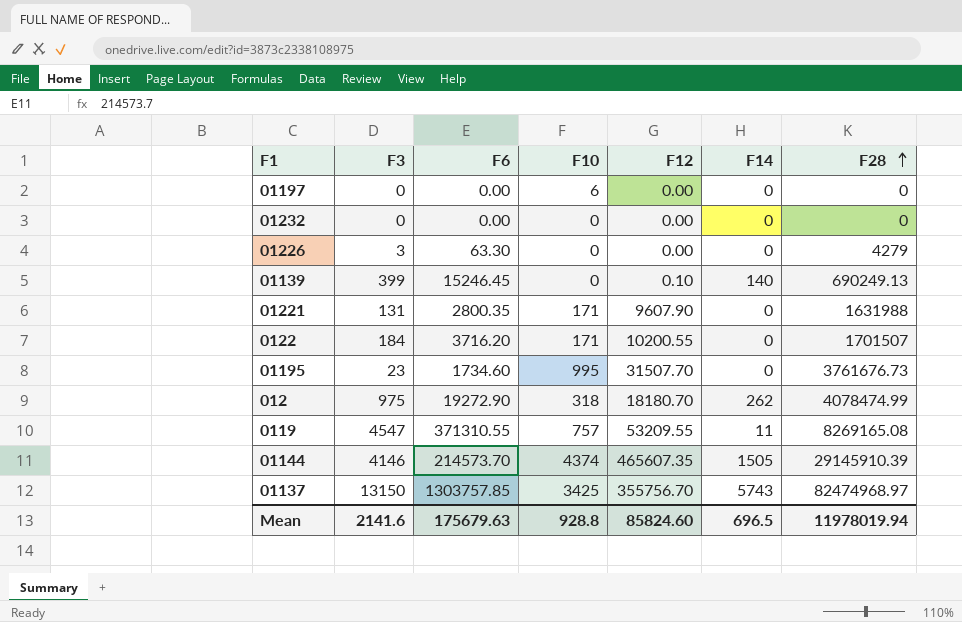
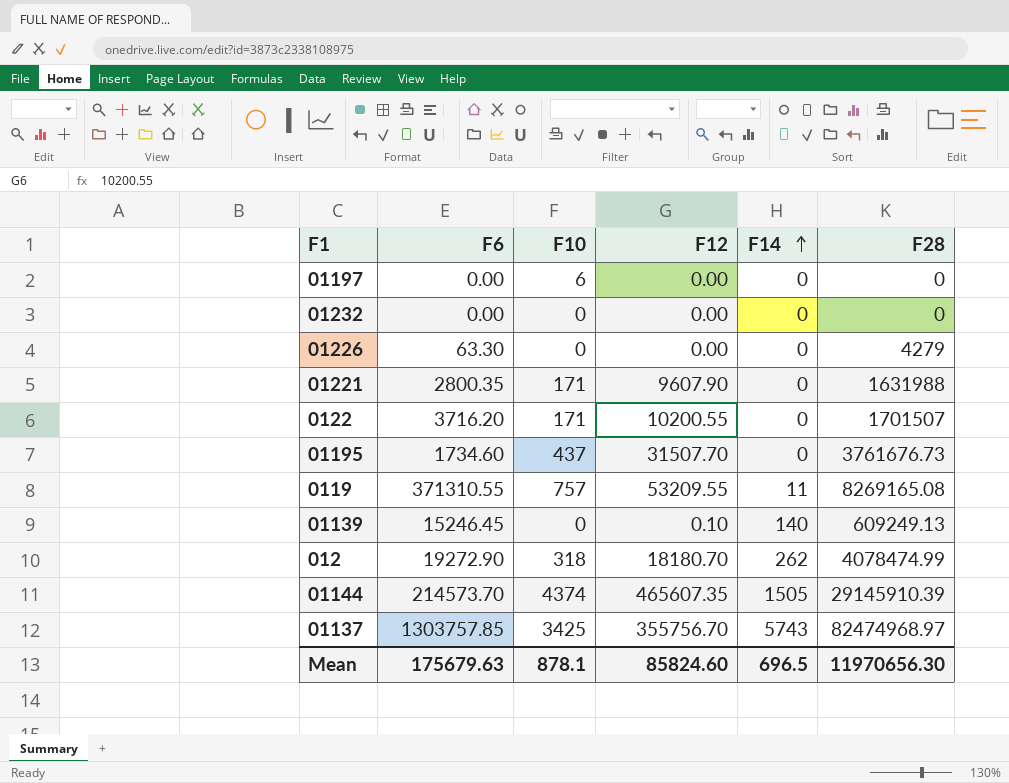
row order: F28 ascending -> F14 ascending
column F3 | position: 2 -> none
01195 | F10: 995 -> 437
01139 | F28: 690249.13 -> 609249.13
Mean | F10: 928.8 -> 878.1
Mean | F28: 11978019.94 -> 11970656.30

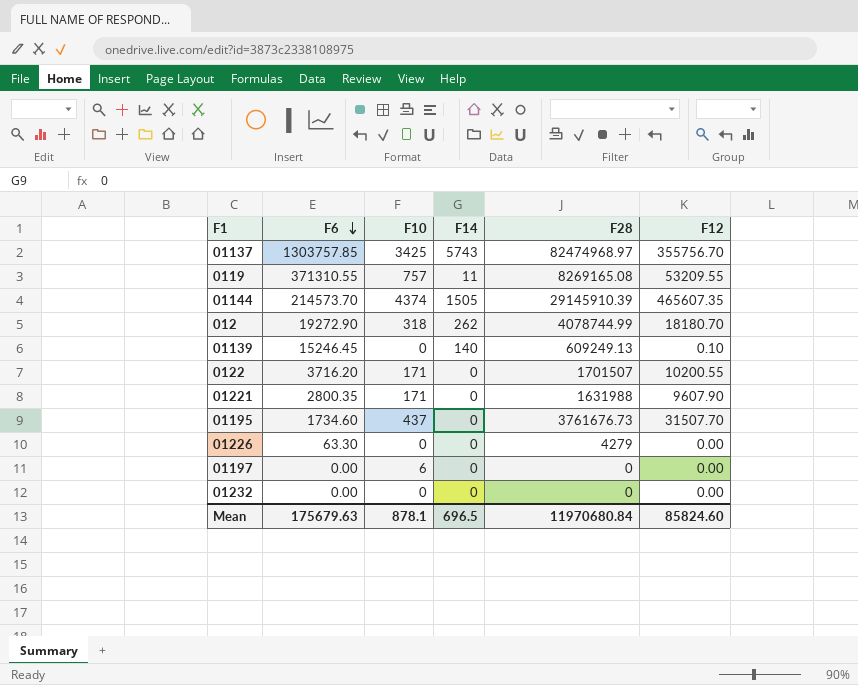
row order: F14 ascending -> F6 descending
column F12 | position: 4 -> 6
012 | F28: 4078474.99 -> 4078744.99
Mean | F28: 11970656.30 -> 11970680.84

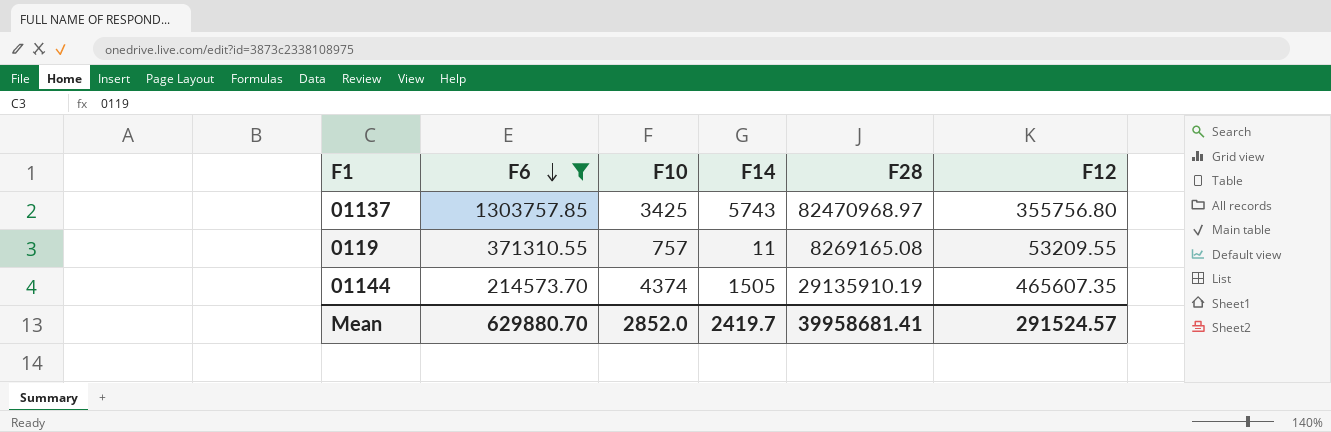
filter: none -> F6 >= 214573.70
01137 | F28: 82474968.97 -> 82470968.97
01137 | F12: 355756.70 -> 355756.80
01144 | F28: 29145910.39 -> 29135910.19
Mean | F6: 175679.63 -> 629880.70
Mean | F10: 878.1 -> 2852.0
Mean | F14: 696.5 -> 2419.7
Mean | F28: 11970680.84 -> 39958681.41
Mean | F12: 85824.60 -> 291524.57

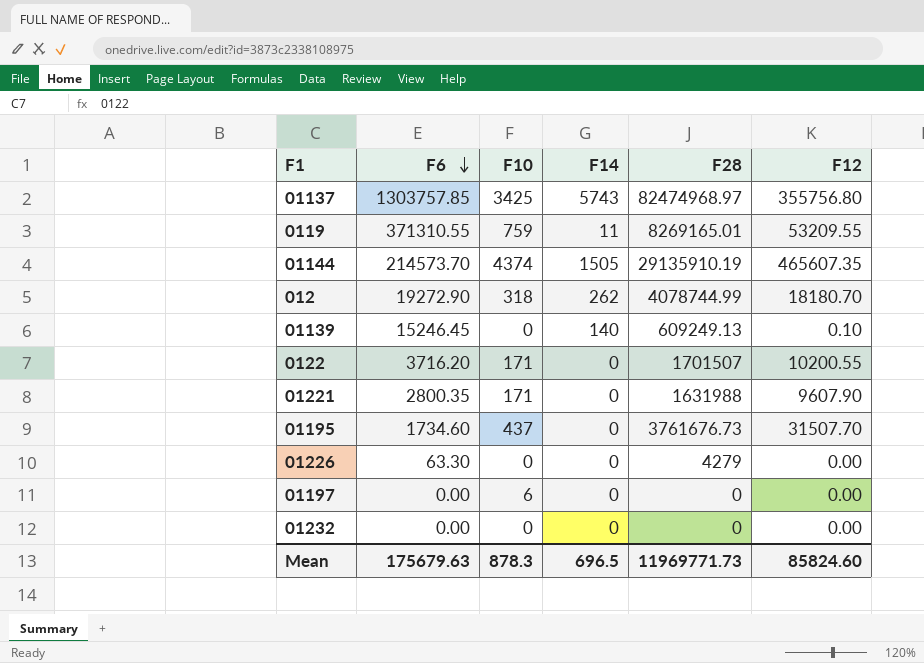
filter: F6 >= 214573.70 -> none
01137 | F28: 82470968.97 -> 82474968.97
0119 | F10: 757 -> 759
0119 | F28: 8269165.08 -> 8269165.01
Mean | F6: 629880.70 -> 175679.63
Mean | F10: 2852.0 -> 878.3
Mean | F14: 2419.7 -> 696.5
Mean | F28: 39958681.41 -> 11969771.73
Mean | F12: 291524.57 -> 85824.60

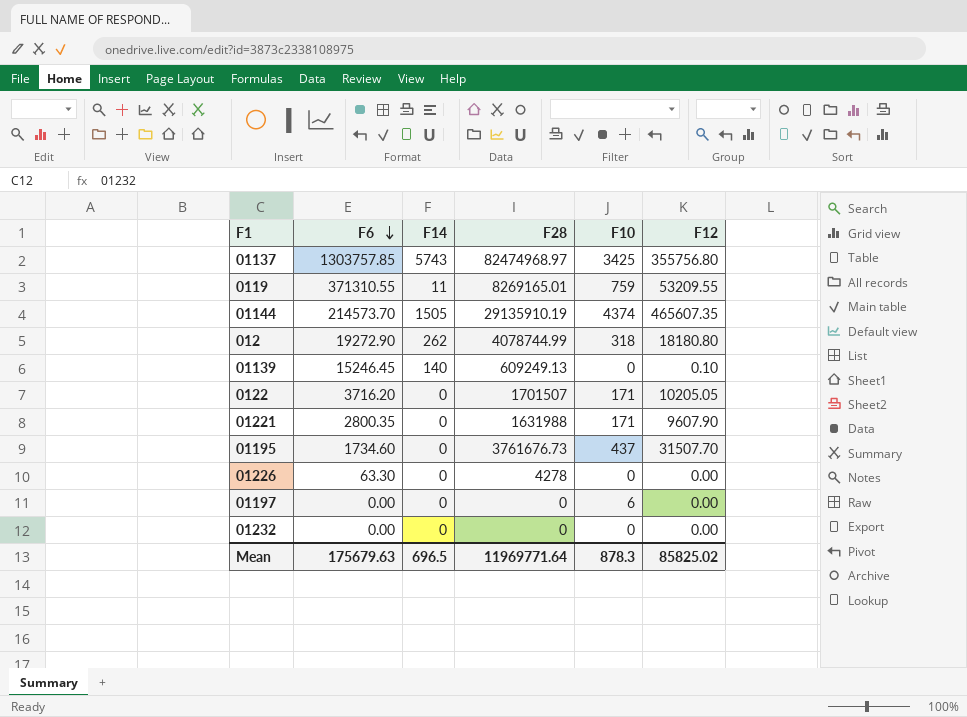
column F10 | position: 3 -> 5
012 | F12: 18180.70 -> 18180.80
0122 | F12: 10200.55 -> 10205.05
01226 | F28: 4279 -> 4278
Mean | F28: 11969771.73 -> 11969771.64
Mean | F12: 85824.60 -> 85825.02

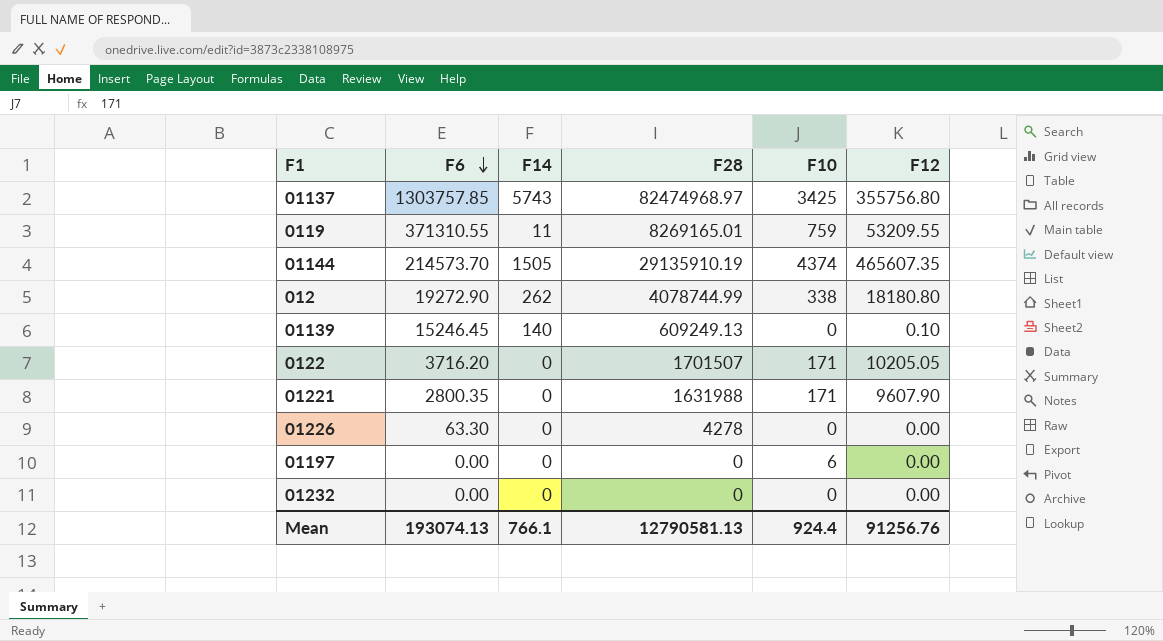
row 01195: 1734.60 | 0 | 3761676.73 | 437 | 31507.70 -> none
012 | F10: 318 -> 338
Mean | F6: 175679.63 -> 193074.13
Mean | F14: 696.5 -> 766.1
Mean | F28: 11969771.64 -> 12790581.13
Mean | F10: 878.3 -> 924.4
Mean | F12: 85825.02 -> 91256.76

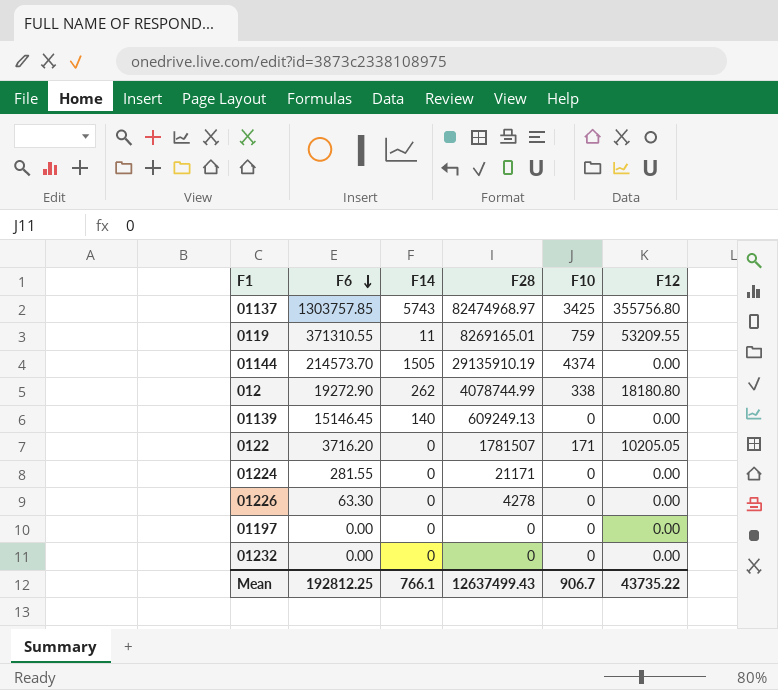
row 01221: 2800.35 | 0 | 1631988 | 171 | 9607.90 -> none
01144 | F12: 465607.35 -> 0.00
01139 | F6: 15246.45 -> 15146.45
01139 | F12: 0.10 -> 0.00
0122 | F28: 1701507 -> 1781507
row 01224: none -> 281.55 | 0 | 21171 | 0 | 0.00
01197 | F10: 6 -> 0
Mean | F6: 193074.13 -> 192812.25
Mean | F28: 12790581.13 -> 12637499.43
Mean | F10: 924.4 -> 906.7
Mean | F12: 91256.76 -> 43735.22

